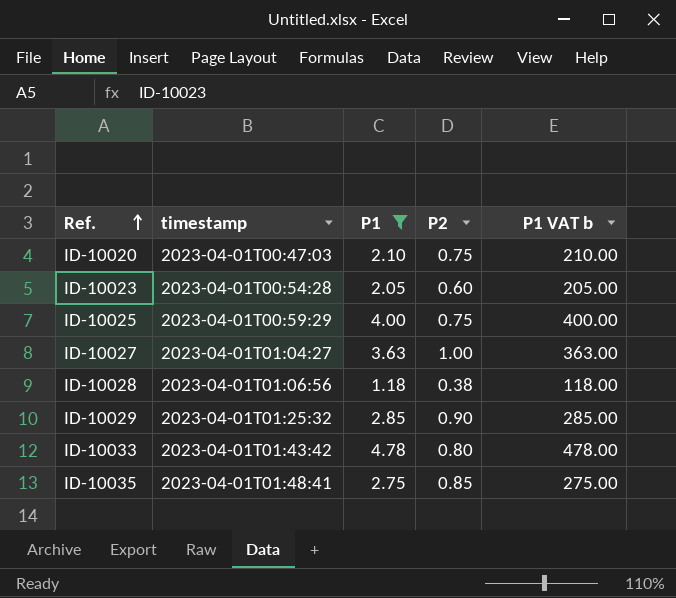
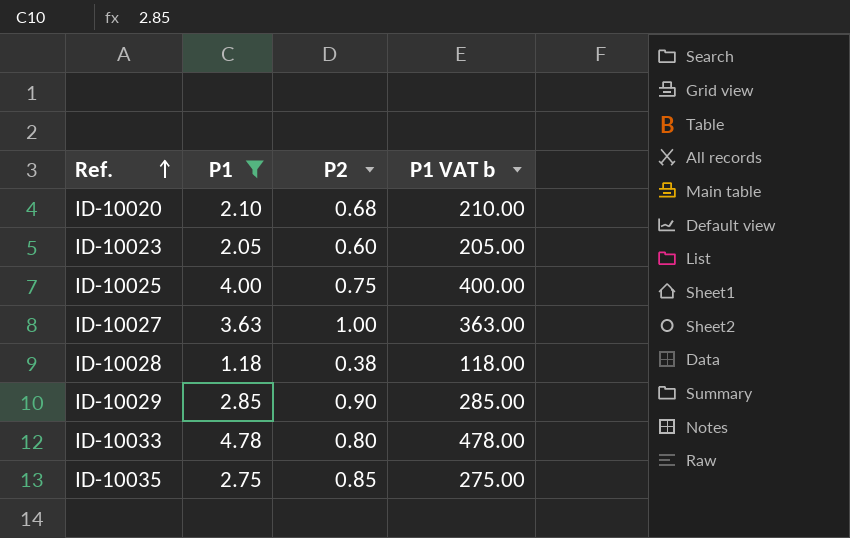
column timestamp | position: 2 -> none
ID-10020 | P2: 0.75 -> 0.68

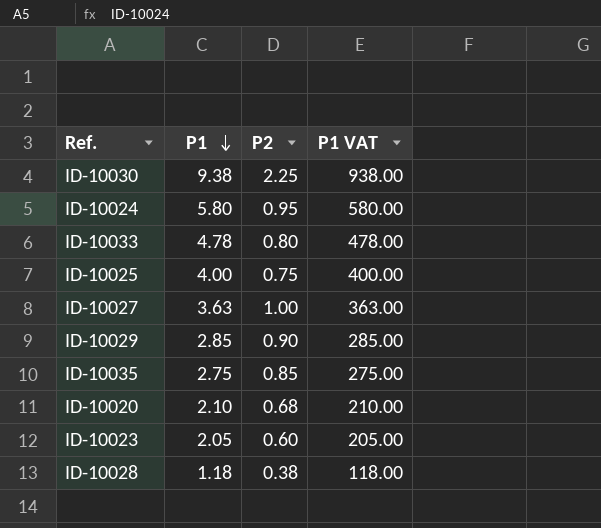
filter: P1 <= 4.78 -> none
row order: Ref. ascending -> P1 descending
column name: P1 VAT b -> P1 VAT

